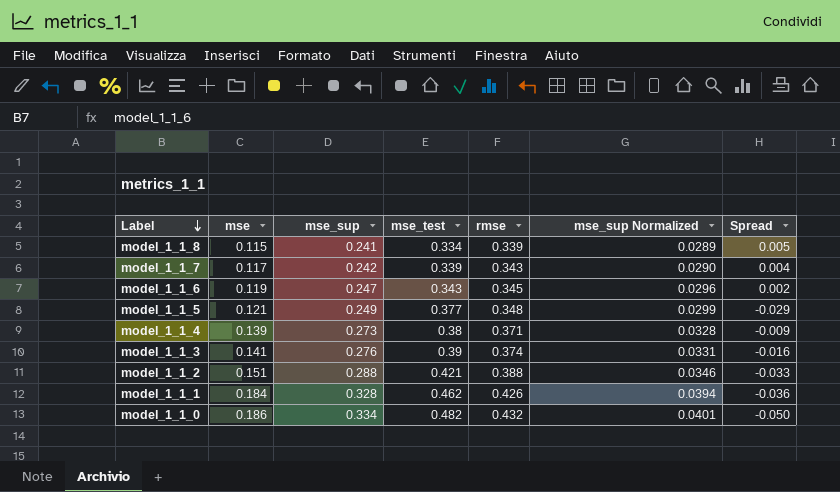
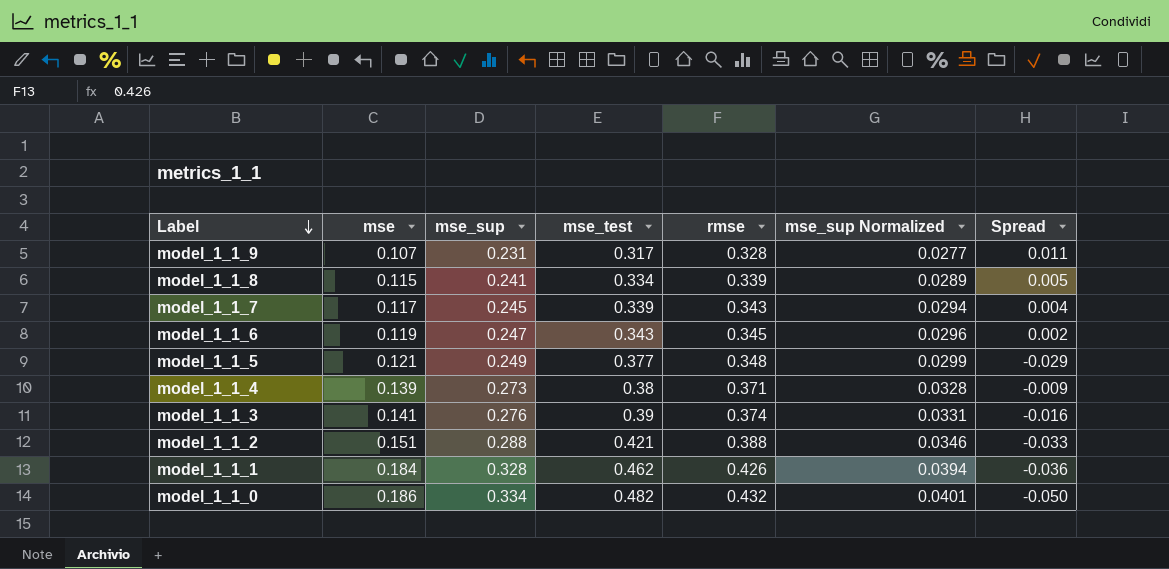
row model_1_1_9: none -> 0.107 | 0.231 | 0.317 | 0.328 | 0.0277 | 0.011
model_1_1_7 | mse_sup: 0.242 -> 0.245
model_1_1_7 | mse_sup Normalized: 0.0290 -> 0.0294

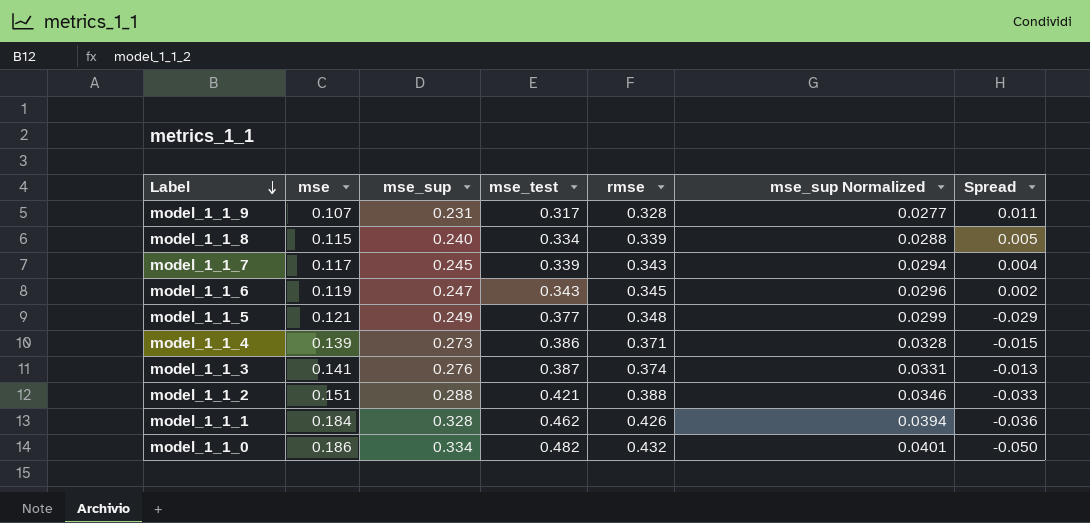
model_1_1_8 | mse_sup: 0.241 -> 0.240
model_1_1_8 | mse_sup Normalized: 0.0289 -> 0.0288
model_1_1_4 | mse_test: 0.38 -> 0.386
model_1_1_4 | Spread: -0.009 -> -0.015
model_1_1_3 | mse_test: 0.39 -> 0.387
model_1_1_3 | Spread: -0.016 -> -0.013

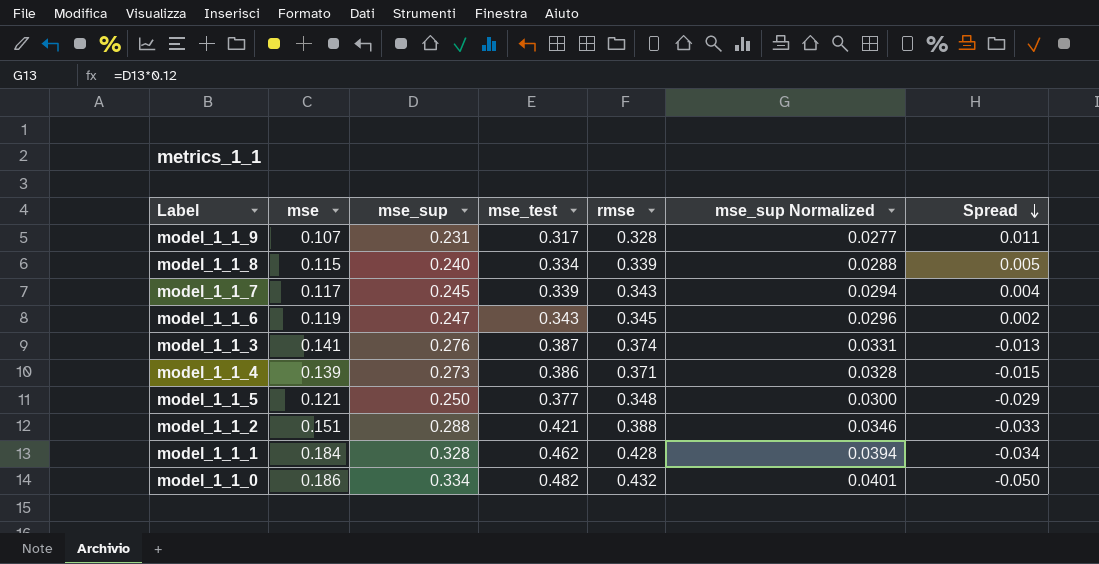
row order: Label descending -> Spread descending
model_1_1_5 | mse_sup: 0.249 -> 0.250
model_1_1_5 | mse_sup Normalized: 0.0299 -> 0.0300
model_1_1_1 | rmse: 0.426 -> 0.428
model_1_1_1 | Spread: -0.036 -> -0.034

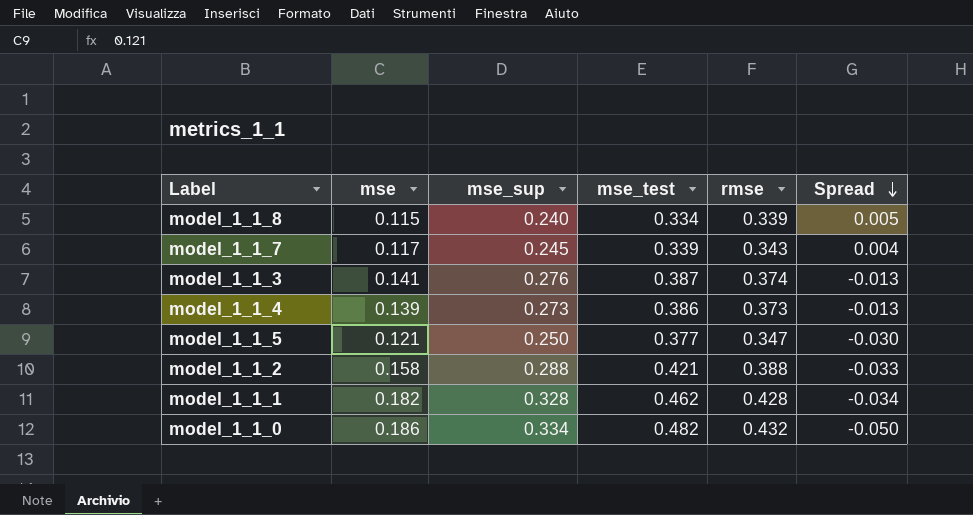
column mse_sup Normalized | formula: [mse_sup] * 0.12 -> none
row model_1_1_9: 0.107 | 0.231 | 0.317 | 0.328 | 0.0277 | 0.011 -> none
row model_1_1_6: 0.119 | 0.247 | 0.343 | 0.345 | 0.0296 | 0.002 -> none
model_1_1_4 | rmse: 0.371 -> 0.373
model_1_1_4 | Spread: -0.015 -> -0.013
model_1_1_5 | rmse: 0.348 -> 0.347
model_1_1_5 | Spread: -0.029 -> -0.030
model_1_1_2 | mse: 0.151 -> 0.158
model_1_1_1 | mse: 0.184 -> 0.182

